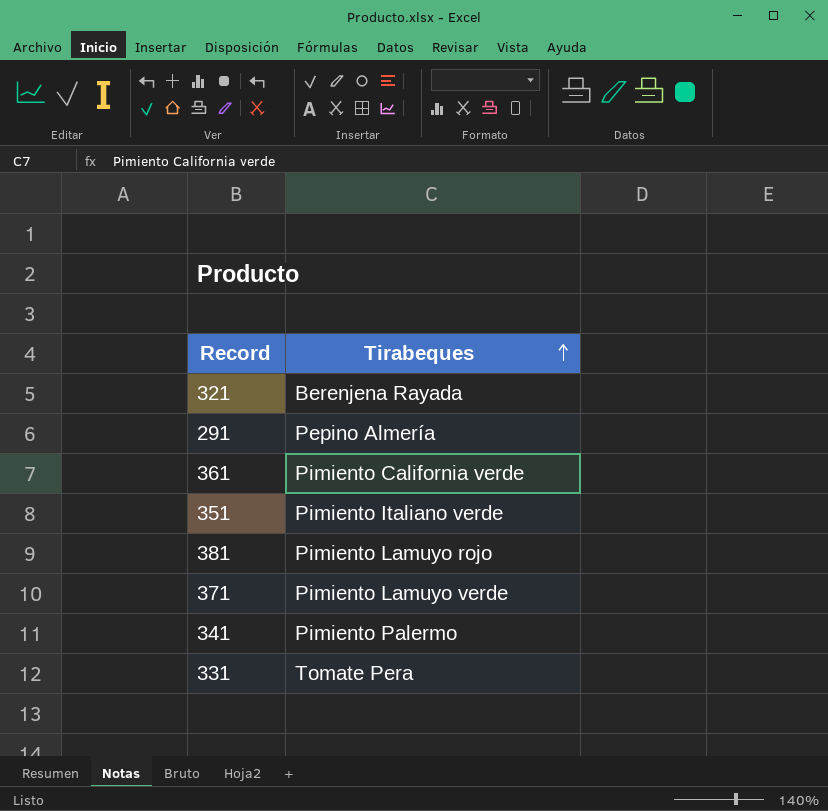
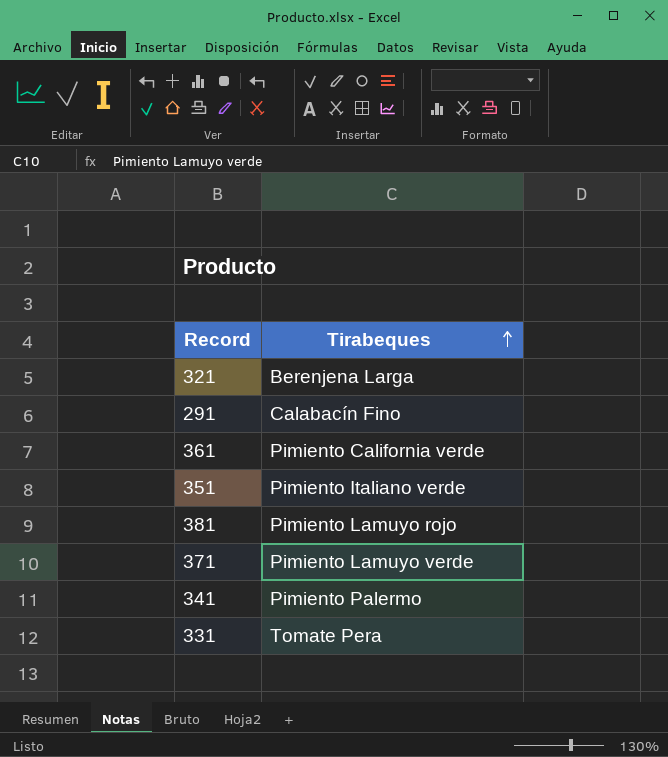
321 | Tirabeques: Berenjena Rayada -> Berenjena Larga
291 | Tirabeques: Pepino Almería -> Calabacín Fino

